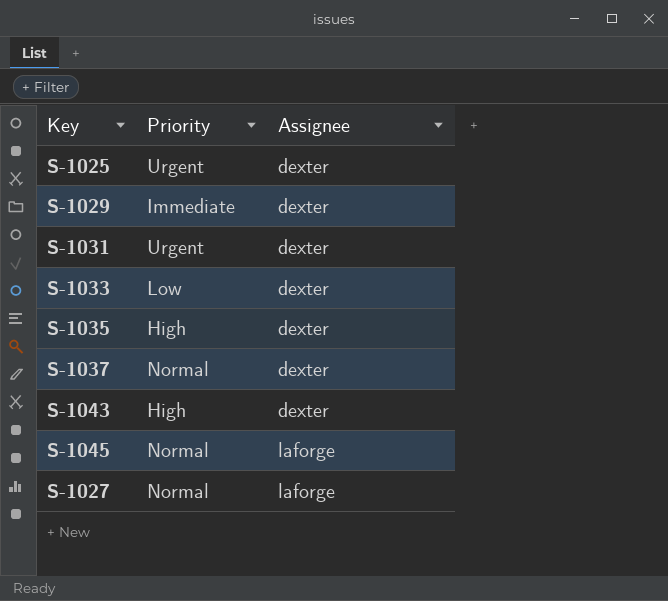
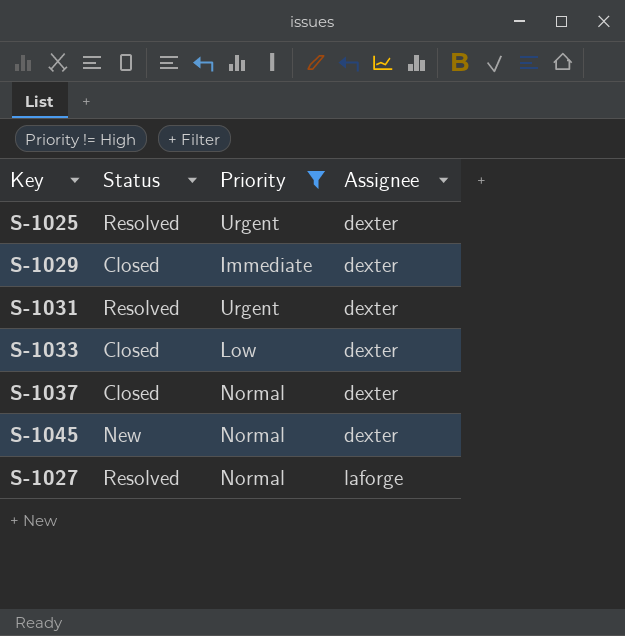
filter: none -> Priority != High
column Status | position: none -> 2
S-1045 | Assignee: laforge -> dexter

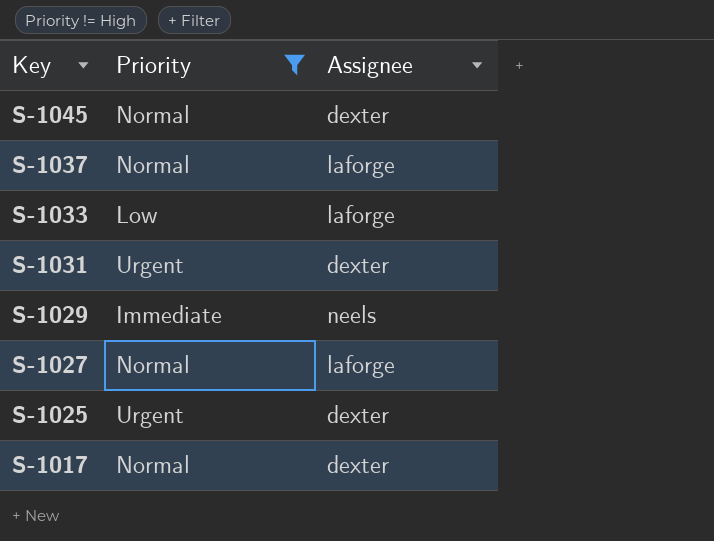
row order: Assignee ascending -> Key descending
column Status | position: 2 -> none
S-1037 | Assignee: dexter -> laforge
S-1033 | Assignee: dexter -> laforge
S-1029 | Assignee: dexter -> neels
row S-1017: none -> Normal | dexter

